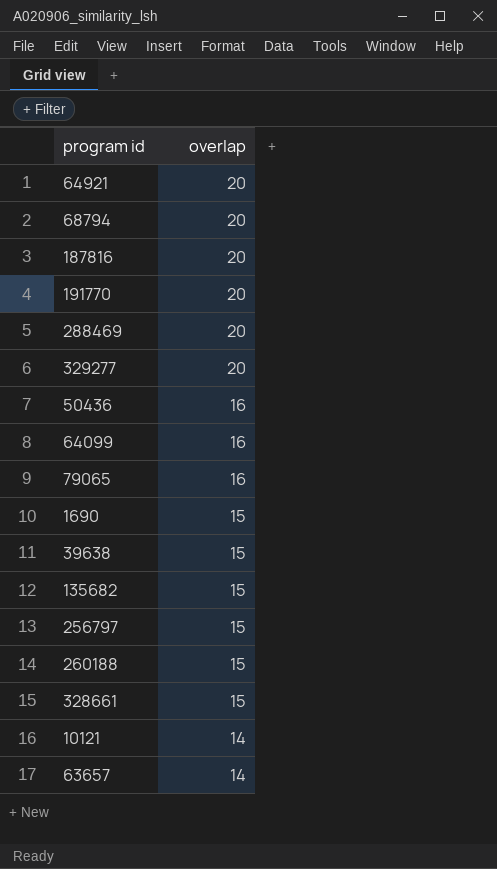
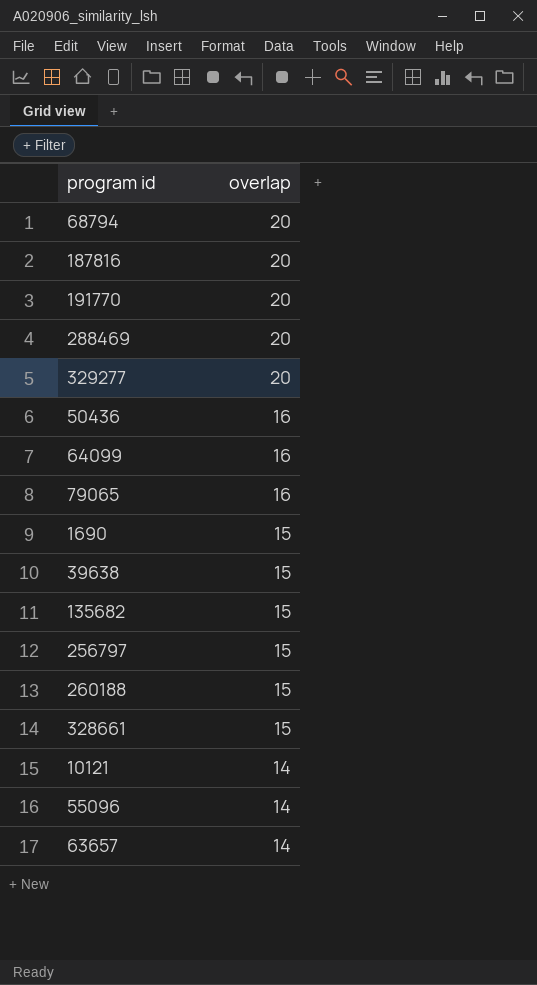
row 64921: 20 -> none
row 55096: none -> 14

